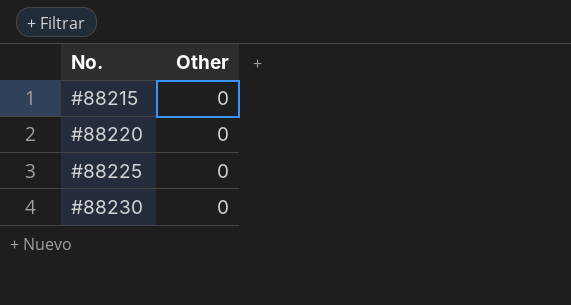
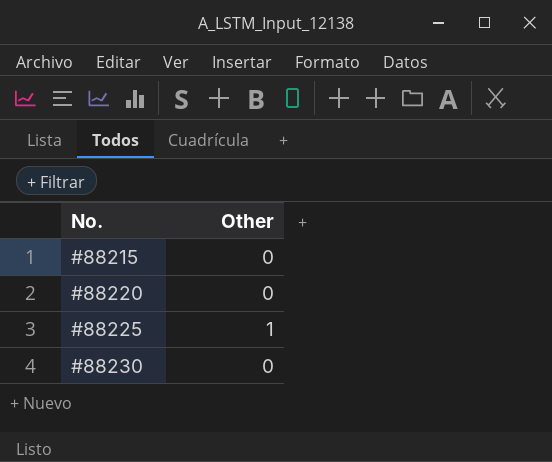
#88225 | Other: 0 -> 1

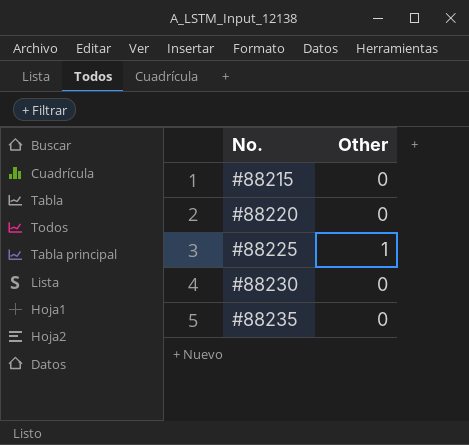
row #88235: none -> 0

